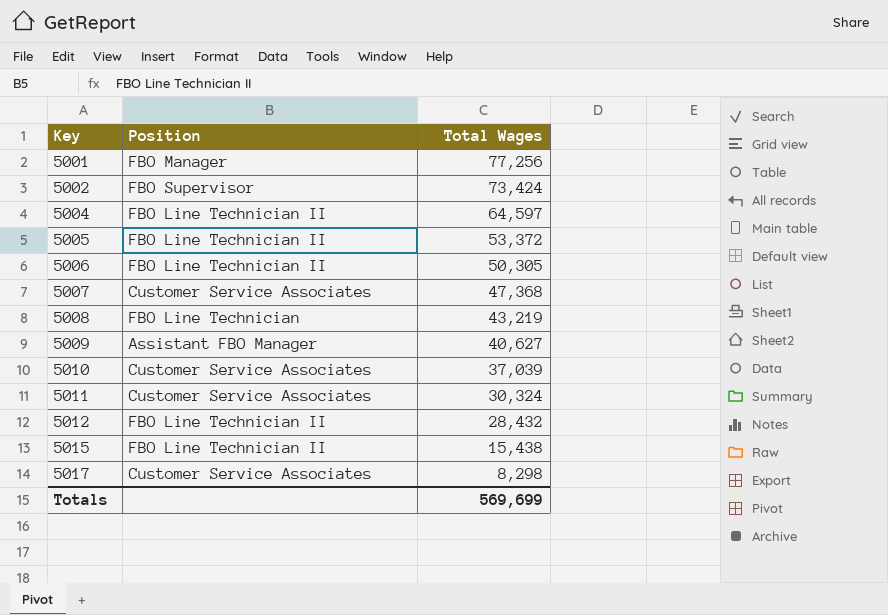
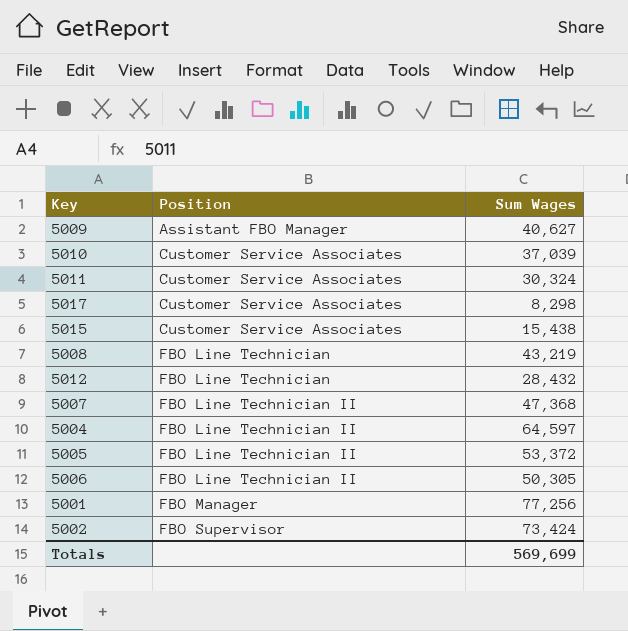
row order: Key ascending -> Position ascending
column name: Total Wages -> Sum Wages
5015 | Position: FBO Line Technician II -> Customer Service Associates
5012 | Position: FBO Line Technician II -> FBO Line Technician
5007 | Position: Customer Service Associates -> FBO Line Technician II

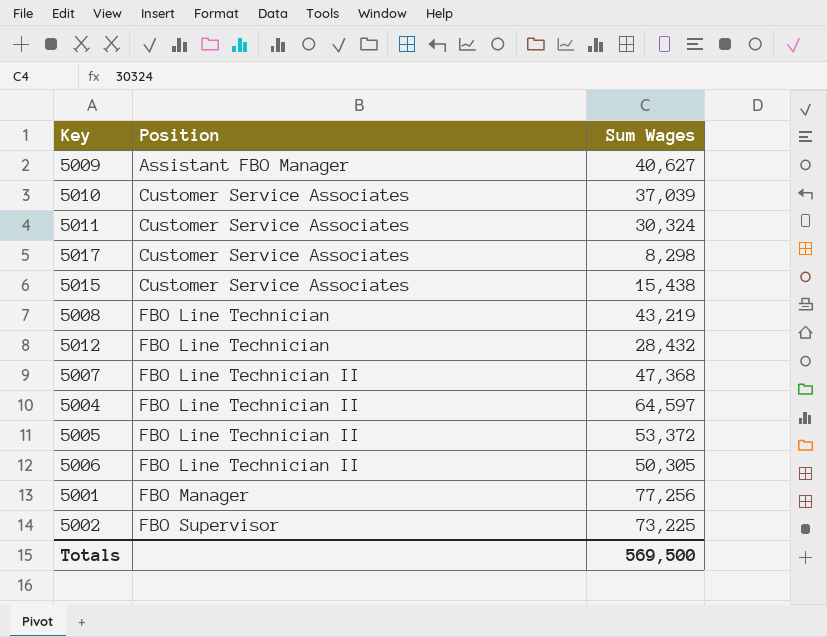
5002 | Sum Wages: 73,424 -> 73,225
Totals | Sum Wages: 569,699 -> 569,500

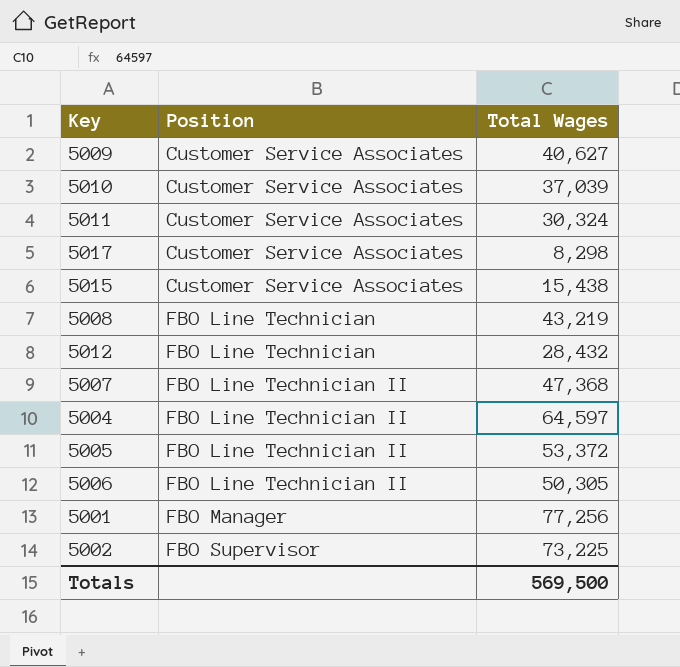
column name: Sum Wages -> Total Wages
5009 | Position: Assistant FBO Manager -> Customer Service Associates

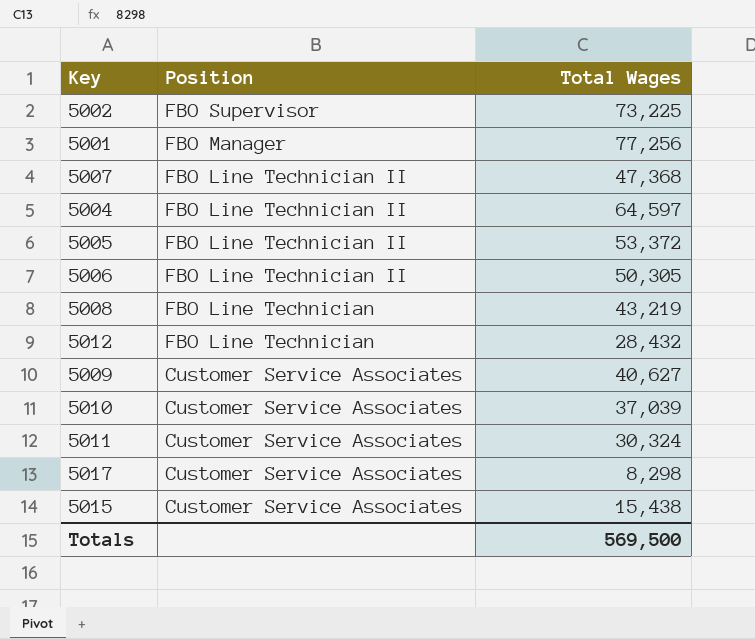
row order: Position ascending -> Position descending

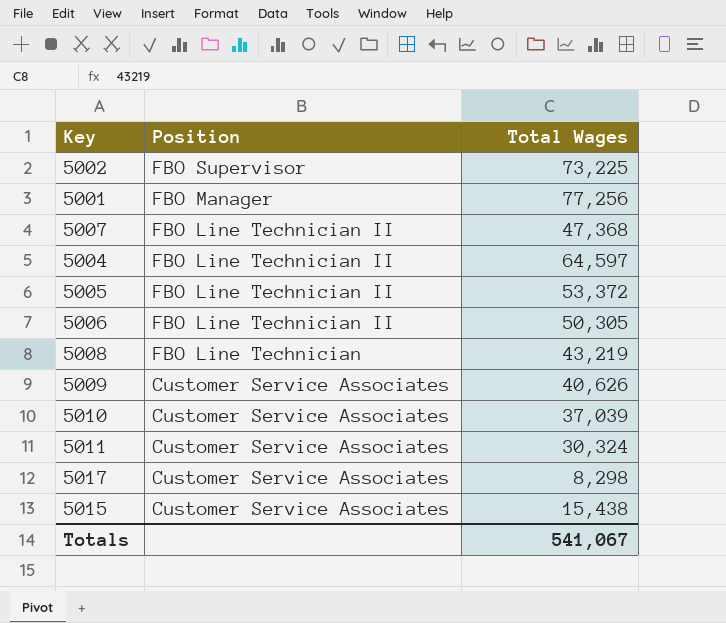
row 5012: FBO Line Technician | 28,432 -> none
5009 | Total Wages: 40,627 -> 40,626
Totals | Total Wages: 569,500 -> 541,067

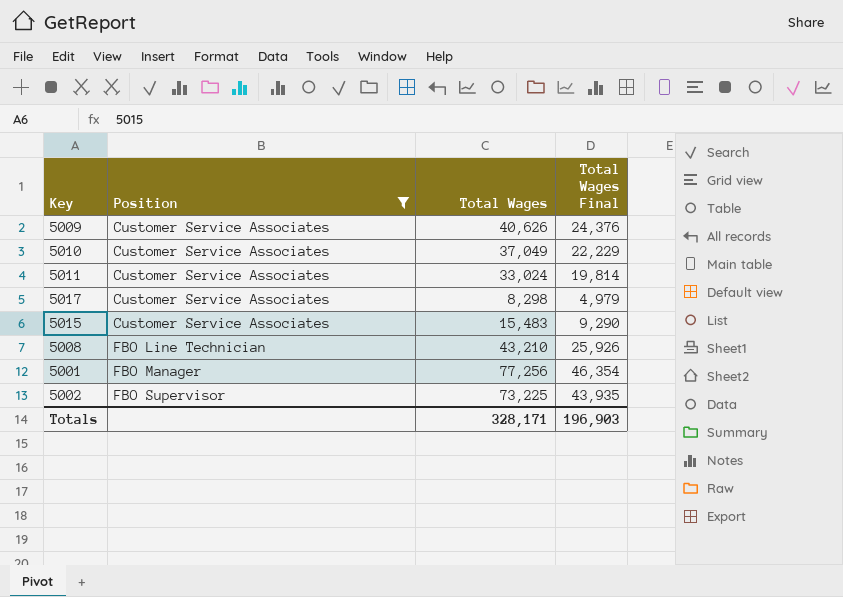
filter: none -> Position != FBO Line Technician II
row order: Position descending -> Position ascending
column Total Wages Final | formula: none -> [Total Wages] * 0.6
5010 | Total Wages: 37,039 -> 37,049
5011 | Total Wages: 30,324 -> 33,024
5015 | Total Wages: 15,438 -> 15,483
5008 | Total Wages: 43,219 -> 43,210
Totals | Total Wages: 541,067 -> 328,171

